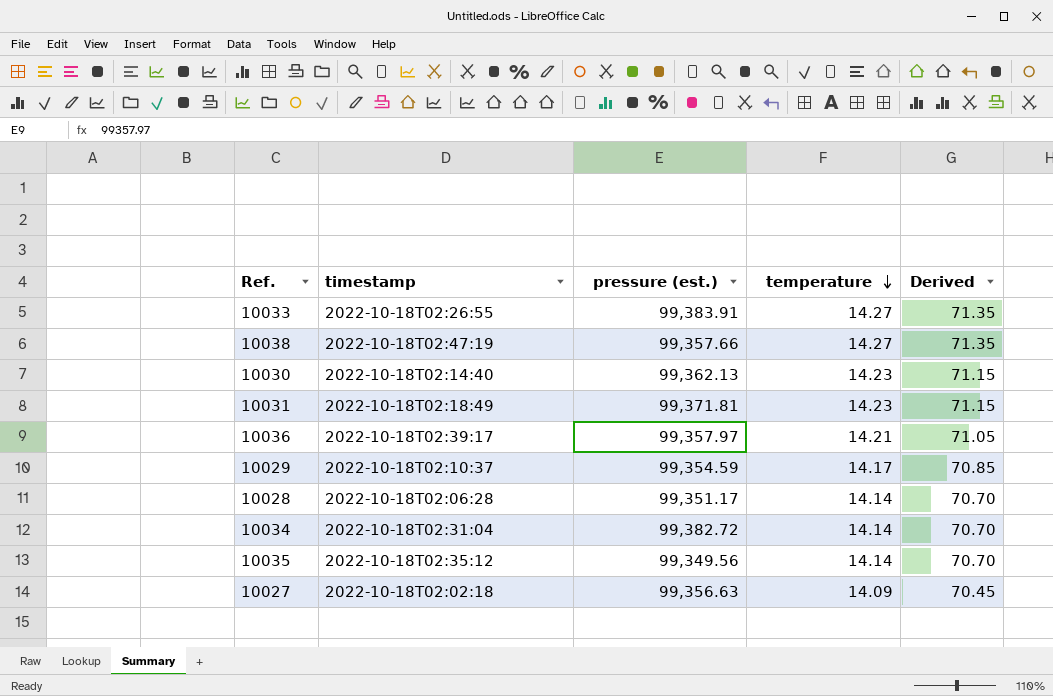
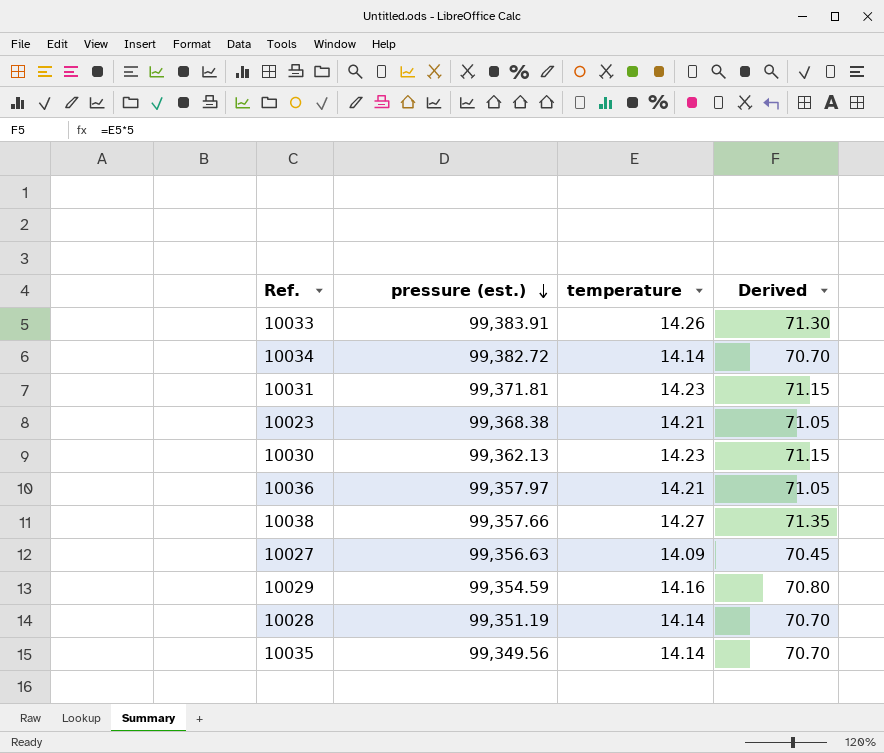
row order: temperature descending -> pressure (est.) descending
column timestamp | position: 2 -> none
10033 | temperature: 14.27 -> 14.26
10033 | Derived: 71.35 -> 71.30
row 10023: none -> 99,368.38 | 14.21 | 71.05
10029 | temperature: 14.17 -> 14.16
10029 | Derived: 70.85 -> 70.80
10028 | pressure (est.): 99,351.17 -> 99,351.19

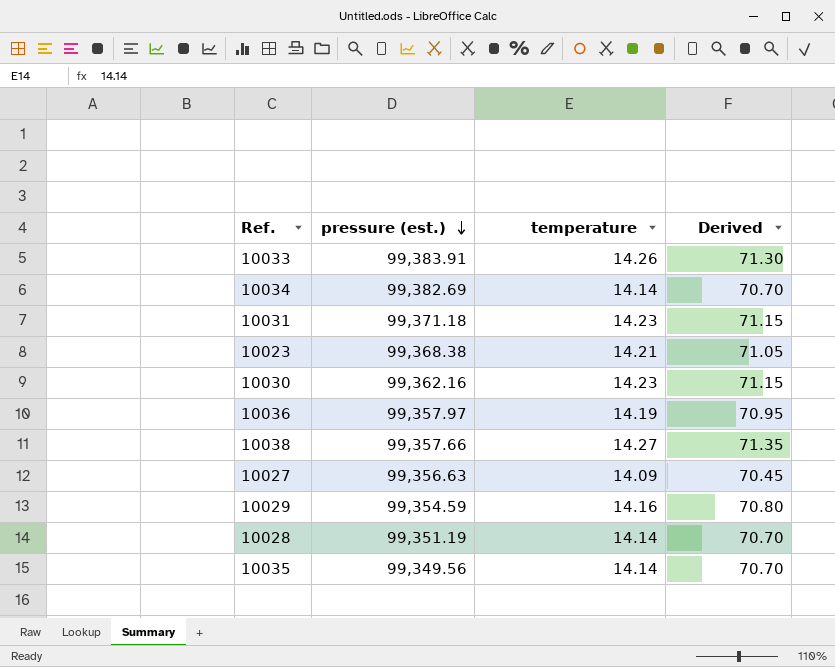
10034 | pressure (est.): 99,382.72 -> 99,382.69
10031 | pressure (est.): 99,371.81 -> 99,371.18
10030 | pressure (est.): 99,362.13 -> 99,362.16
10036 | temperature: 14.21 -> 14.19
10036 | Derived: 71.05 -> 70.95

